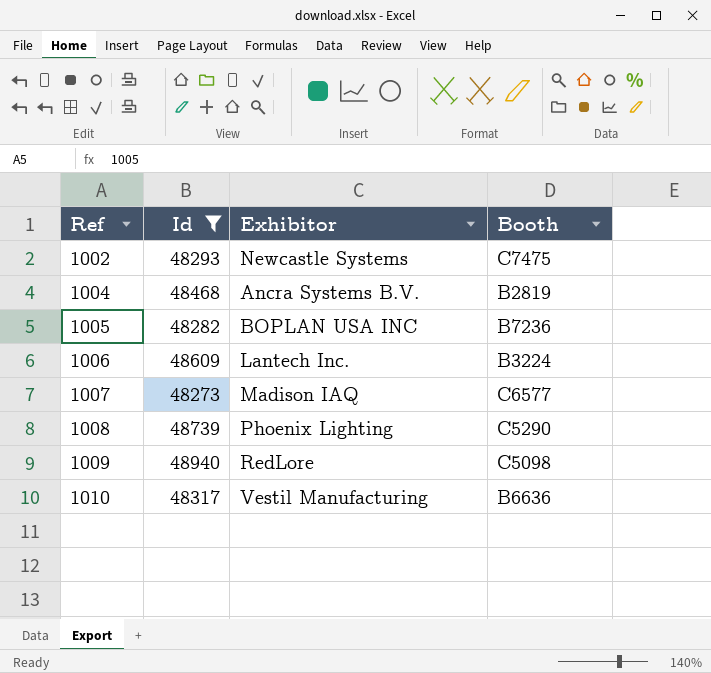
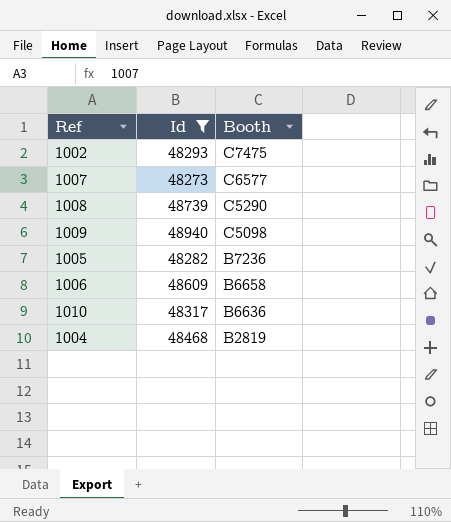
row order: Ref ascending -> Booth descending
column Exhibitor | position: 3 -> none
1006 | Booth: B3224 -> B6658

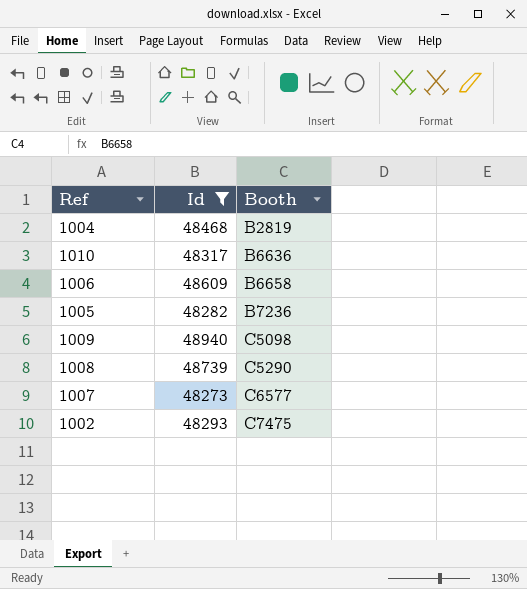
row order: Booth descending -> Booth ascending

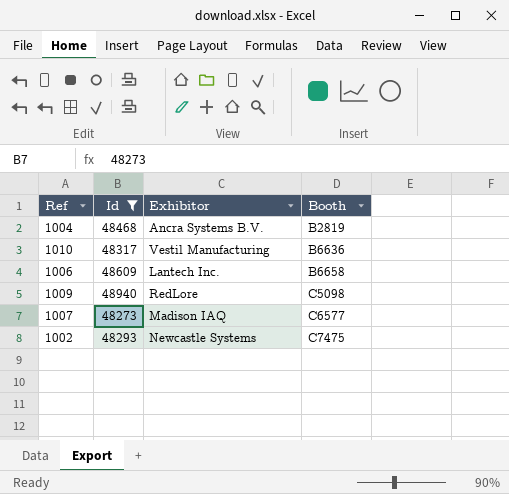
column Exhibitor | position: none -> 3
row 1005: 48282 | B7236 -> none
row 1008: 48739 | C5290 -> none

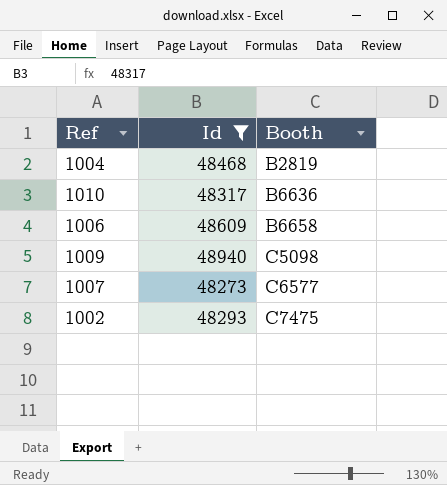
column Exhibitor | position: 3 -> none

